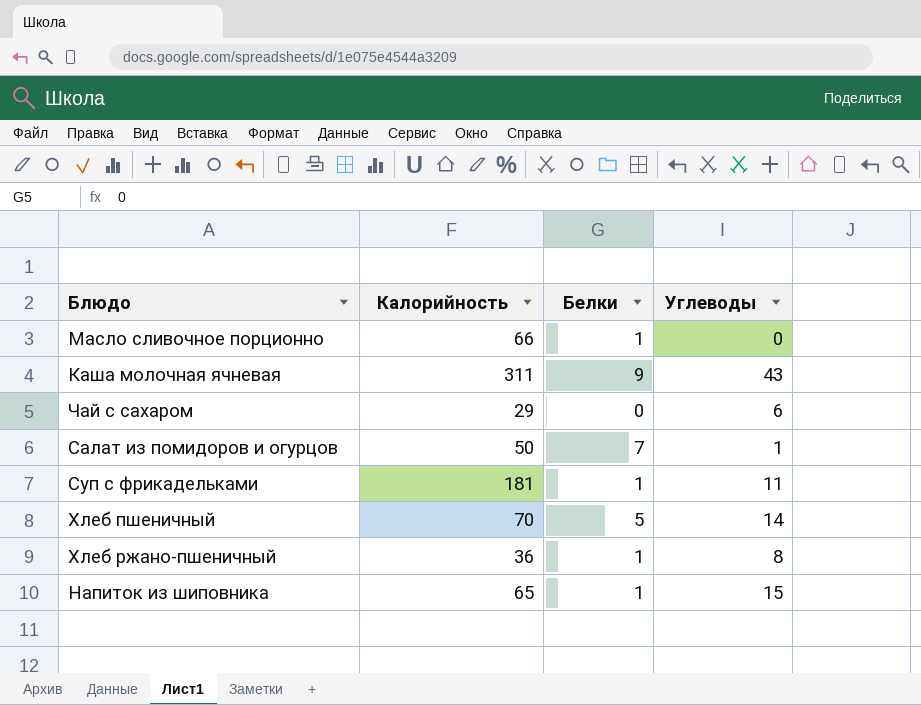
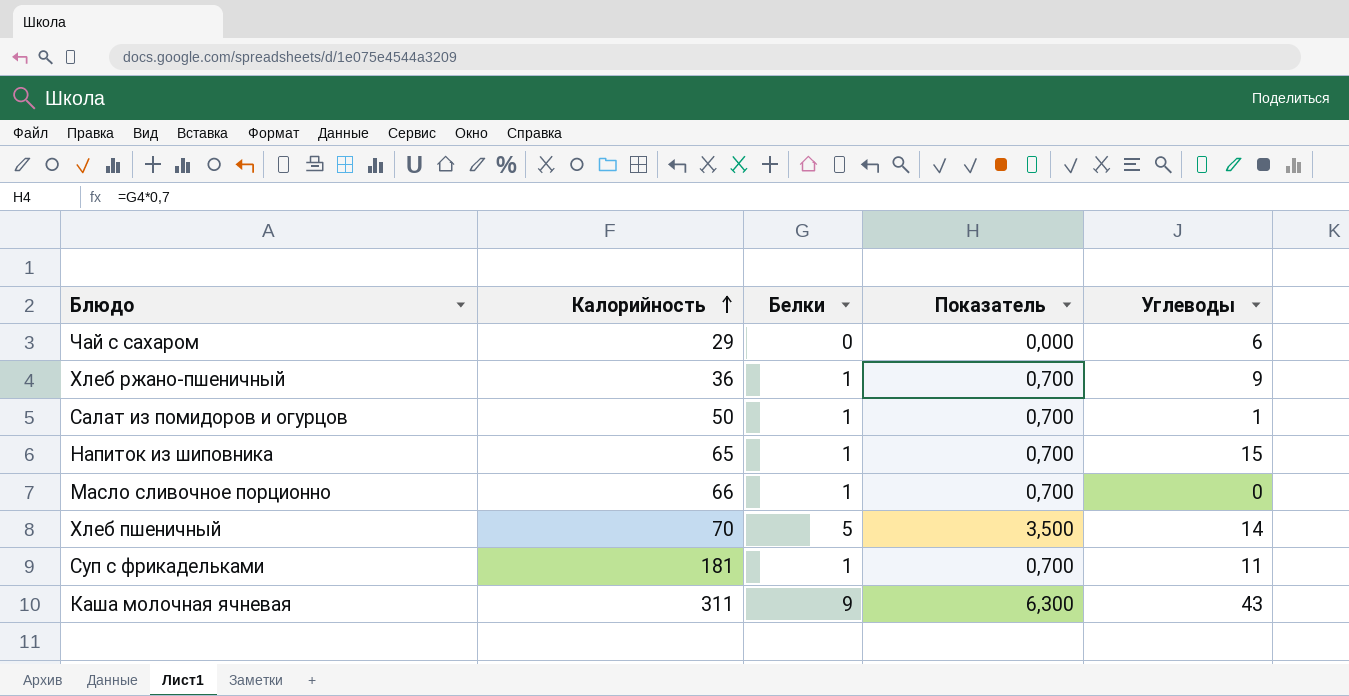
row order: none -> Калорийность ascending
column Показатель | formula: none -> [Белки] * 0,7
Хлеб ржано-пшеничный | Углеводы: 8 -> 9
Салат из помидоров и огурцов | Белки: 7 -> 1

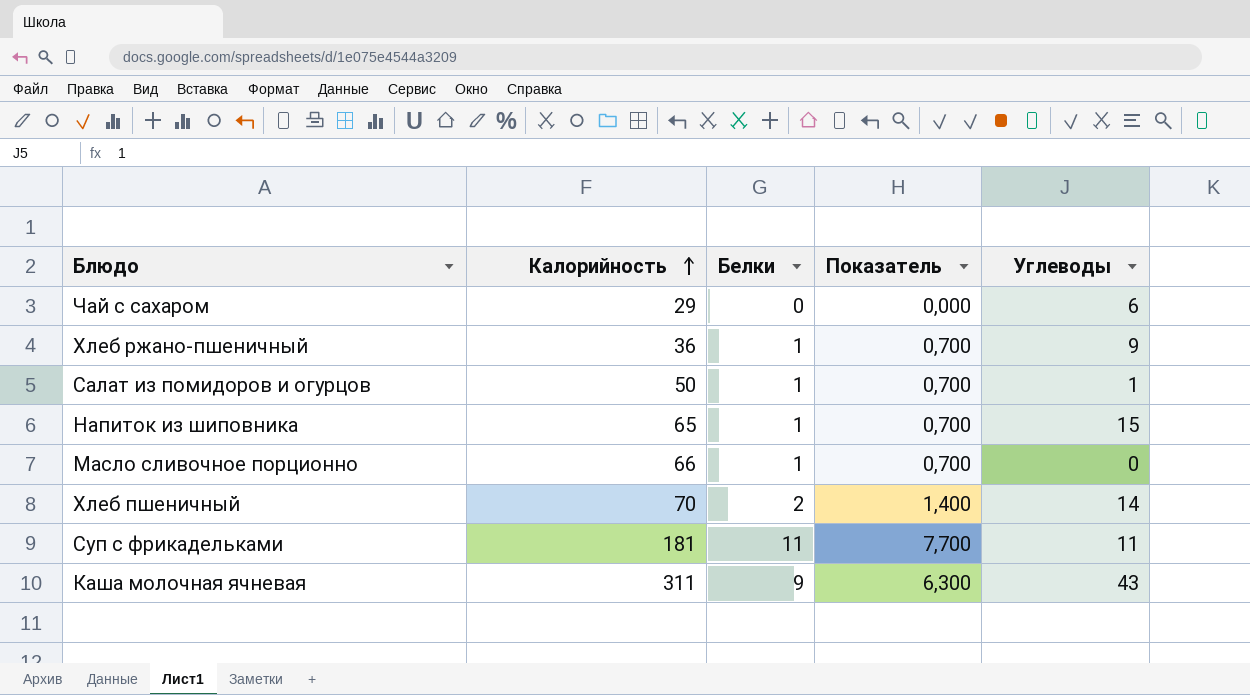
Хлеб пшеничный | Белки: 5 -> 2
Хлеб пшеничный | Показатель: 3,500 -> 1,400
Суп с фрикадельками | Белки: 1 -> 11
Суп с фрикадельками | Показатель: 0,700 -> 7,700

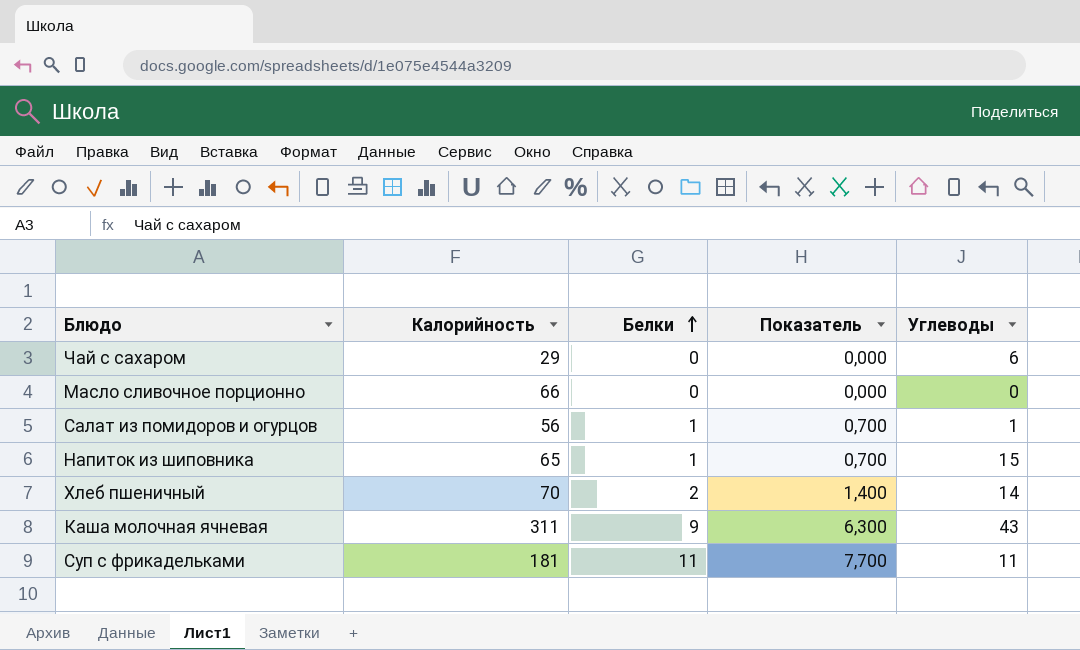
row order: Калорийность ascending -> Белки ascending
row Хлеб ржано-пшеничный: 36 | 1 | 0,700 | 9 -> none
Масло сливочное порционно | Белки: 1 -> 0
Масло сливочное порционно | Показатель: 0,700 -> 0,000
Салат из помидоров и огурцов | Калорийность: 50 -> 56

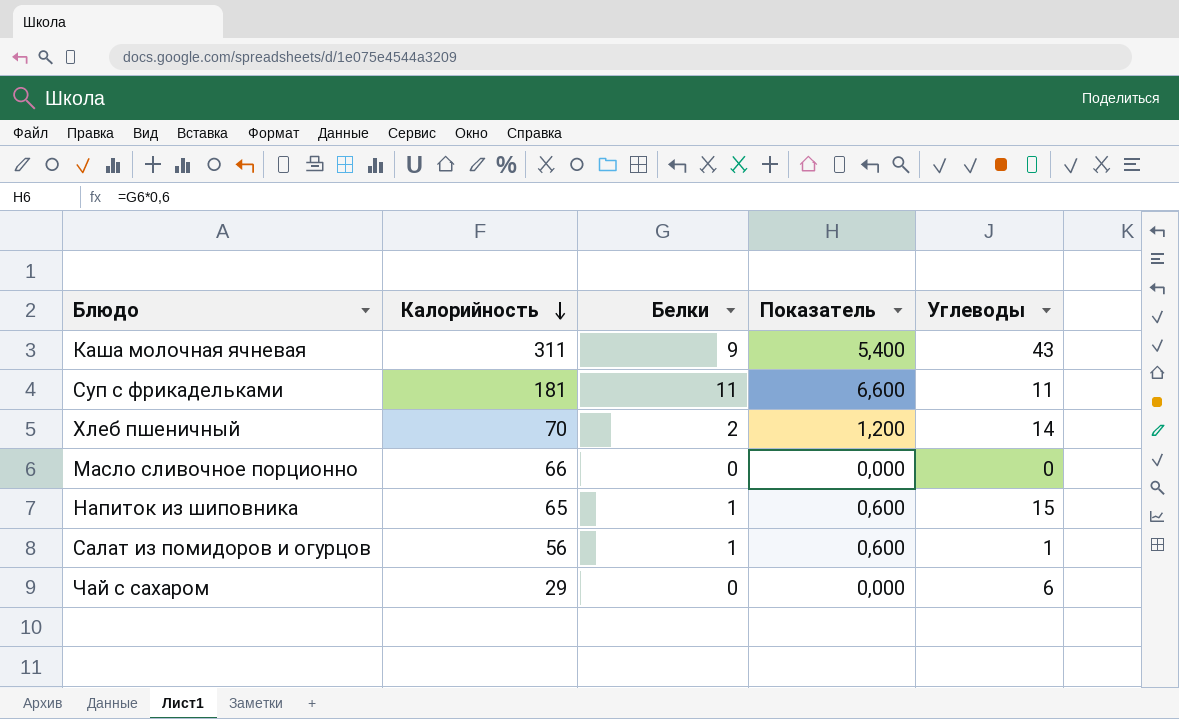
row order: Белки ascending -> Калорийность descending
column Показатель | formula: [Белки] * 0,7 -> [Белки] * 0,6

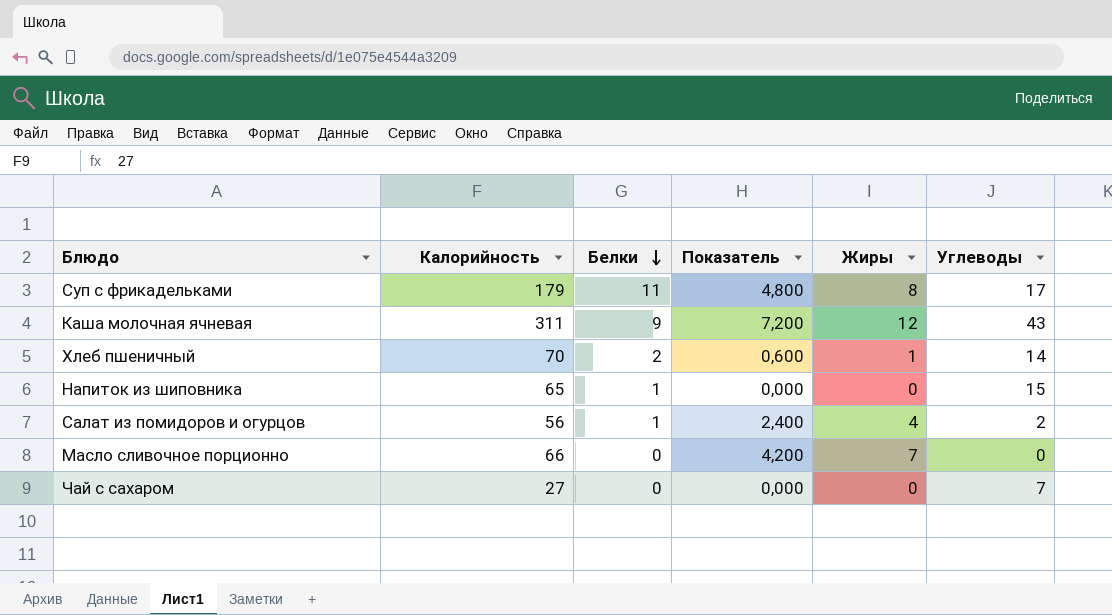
row order: Калорийность descending -> Белки descending
column Показатель | formula: [Белки] * 0,6 -> [Жиры] * 0,6
column Жиры | position: none -> 5
Суп с фрикадельками | Калорийность: 181 -> 179
Суп с фрикадельками | Углеводы: 11 -> 17
Салат из помидоров и огурцов | Углеводы: 1 -> 2
Чай с сахаром | Калорийность: 29 -> 27
Чай с сахаром | Углеводы: 6 -> 7

